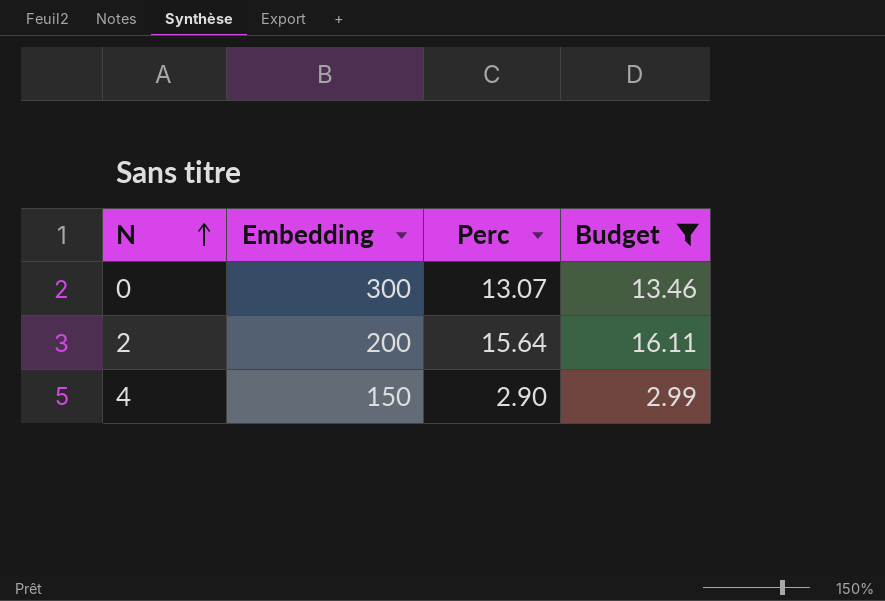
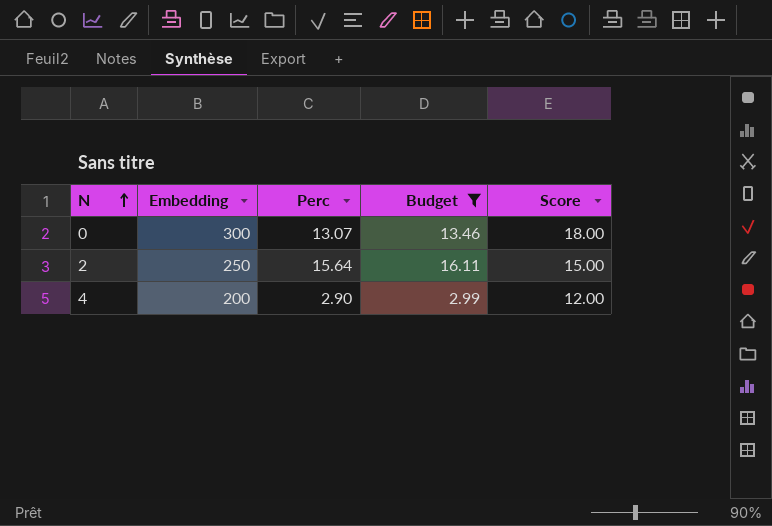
column Score | formula: none -> [Embedding] * 0.06
2 | Embedding: 200 -> 250
4 | Embedding: 150 -> 200

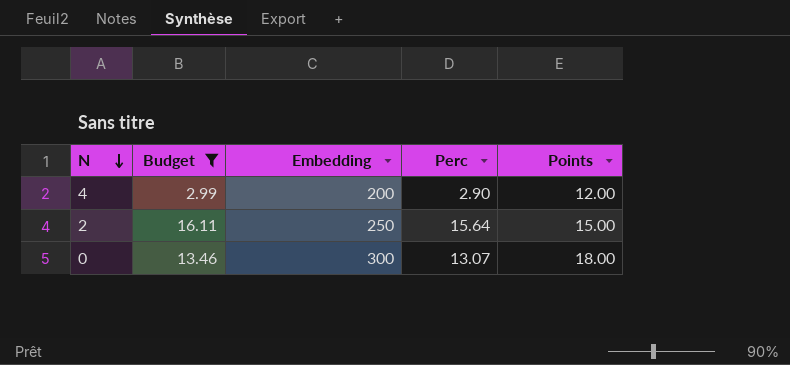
row order: N ascending -> N descending
column Budget | position: 4 -> 2
column name: Score -> Points

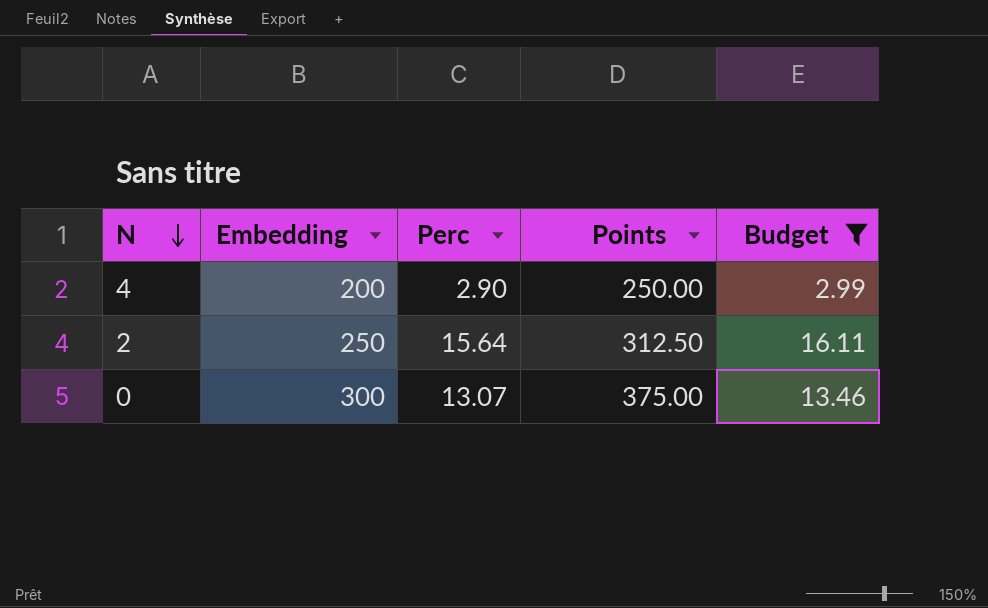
column Points | formula: [Embedding] * 0.06 -> [Embedding] * 1.25
column Budget | position: 2 -> 5

